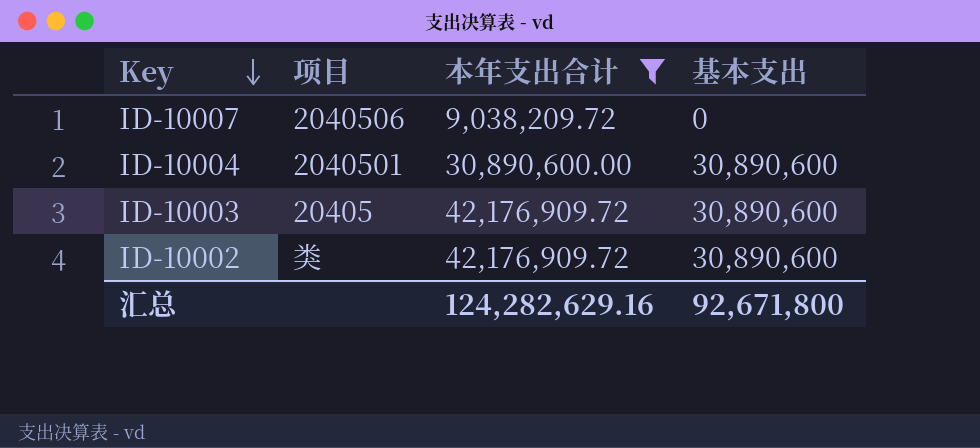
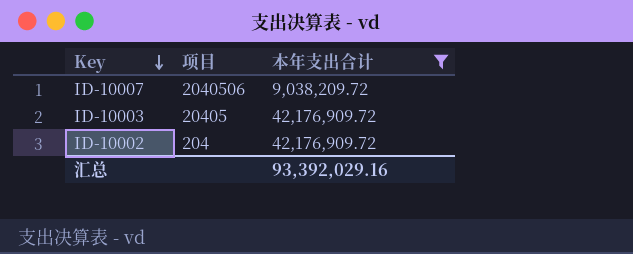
column 基本支出 | position: 4 -> none
row ID-10004: 2040501 | 30,890,600.00 | 30,890,600 -> none
ID-10002 | 项目: 类 -> 204
汇总 | 本年支出合计: 124,282,629.16 -> 93,392,029.16

